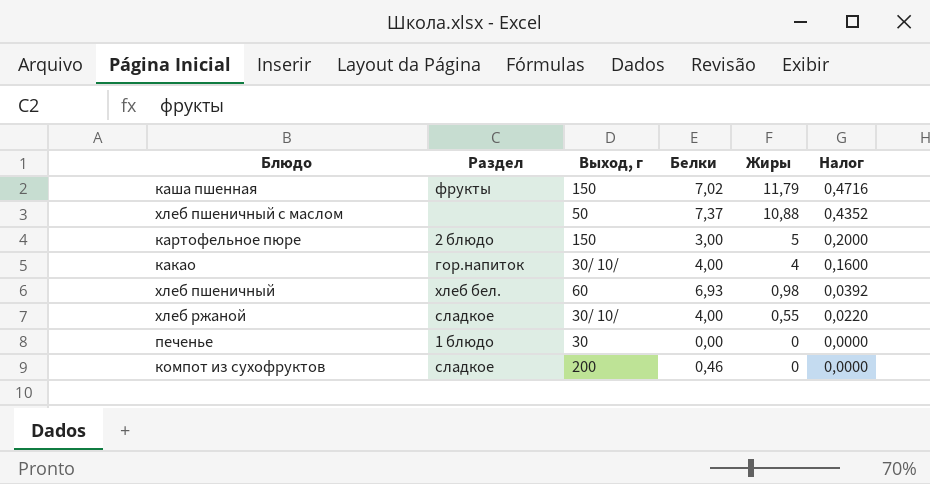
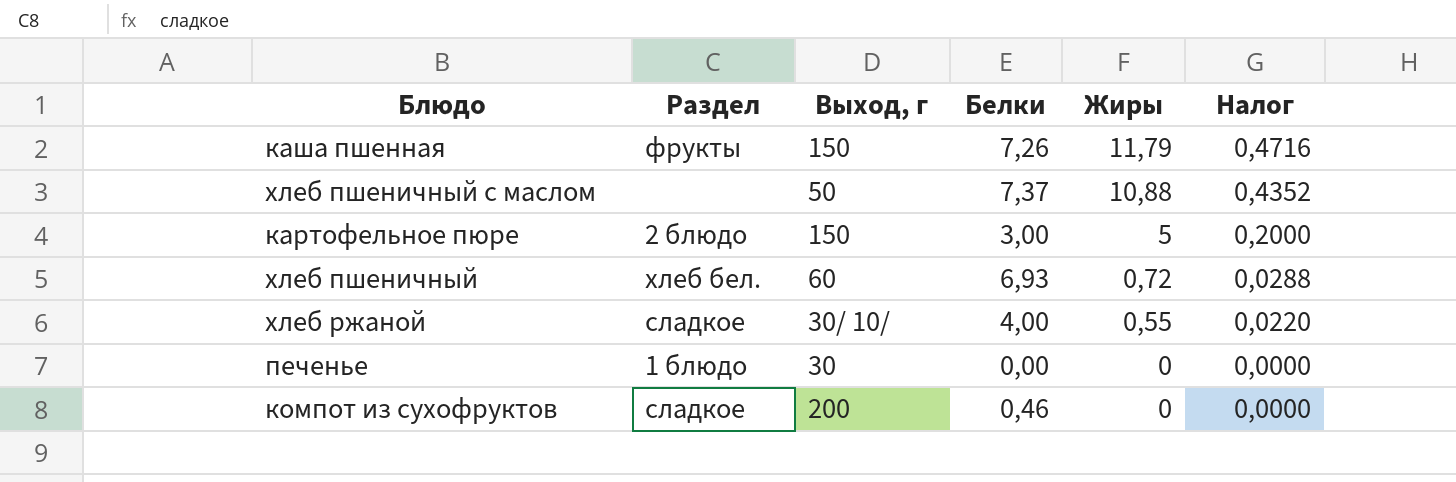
row какао: гор.напиток | 30/ 10/ | 4,00 | 4 | 0,1600 -> none
каша пшенная | Белки: 7,02 -> 7,26
хлеб пшеничный | Жиры: 0,98 -> 0,72
хлеб пшеничный | Налог: 0,0392 -> 0,0288

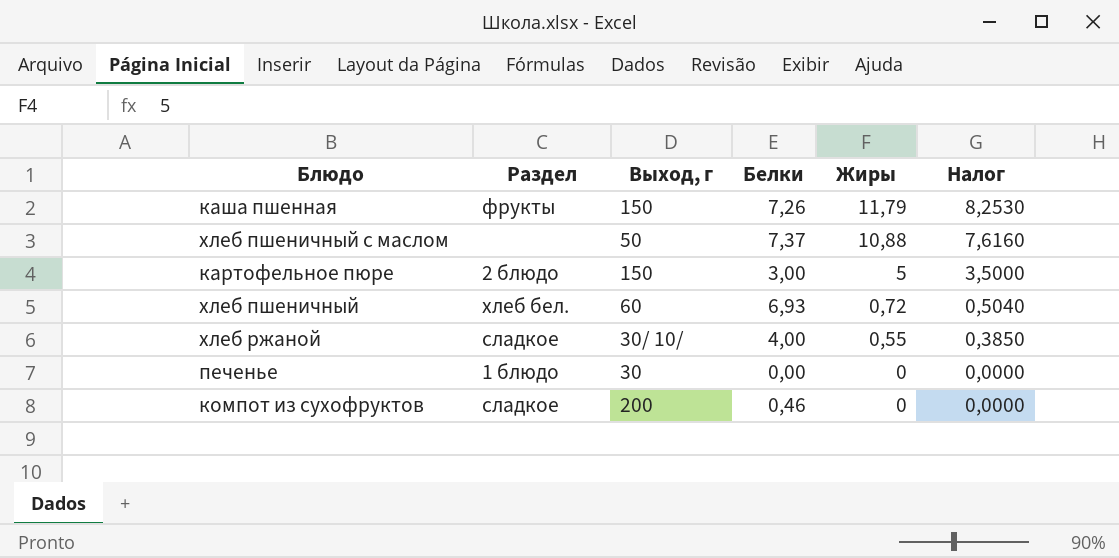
column Налог | formula: [Жиры] * 0,04 -> [Жиры] * 0,7

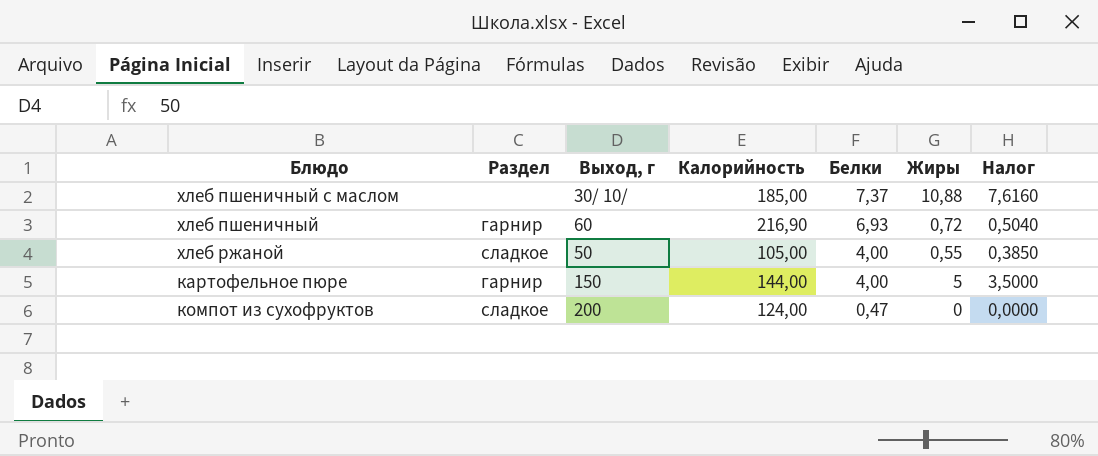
row order: Жиры descending -> Белки descending
column Калорийность | position: none -> 4
row каша пшенная: фрукты | 150 | 7,26 | 11,79 | 8,2530 -> none
row печенье: 1 блюдо | 30 | 0,00 | 0 | 0,0000 -> none
хлеб пшеничный с маслом | Выход, г: 50 -> 30/ 10/
хлеб пшеничный | Раздел: хлеб бел. -> гарнир
хлеб ржаной | Выход, г: 30/ 10/ -> 50
картофельное пюре | Раздел: 2 блюдо -> гарнир
картофельное пюре | Белки: 3,00 -> 4,00
компот из сухофруктов | Белки: 0,46 -> 0,47

